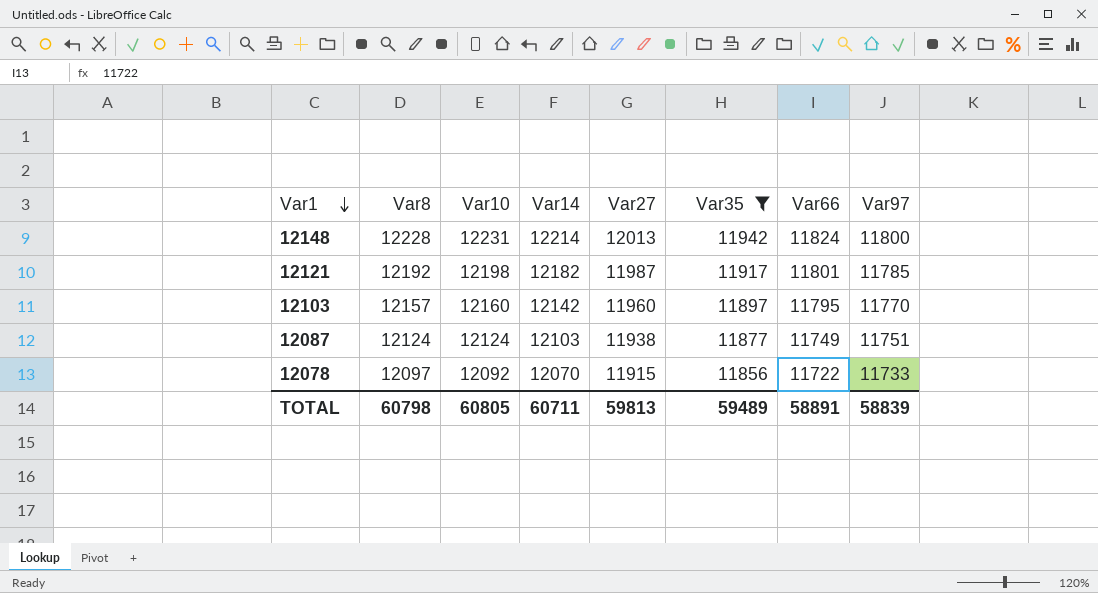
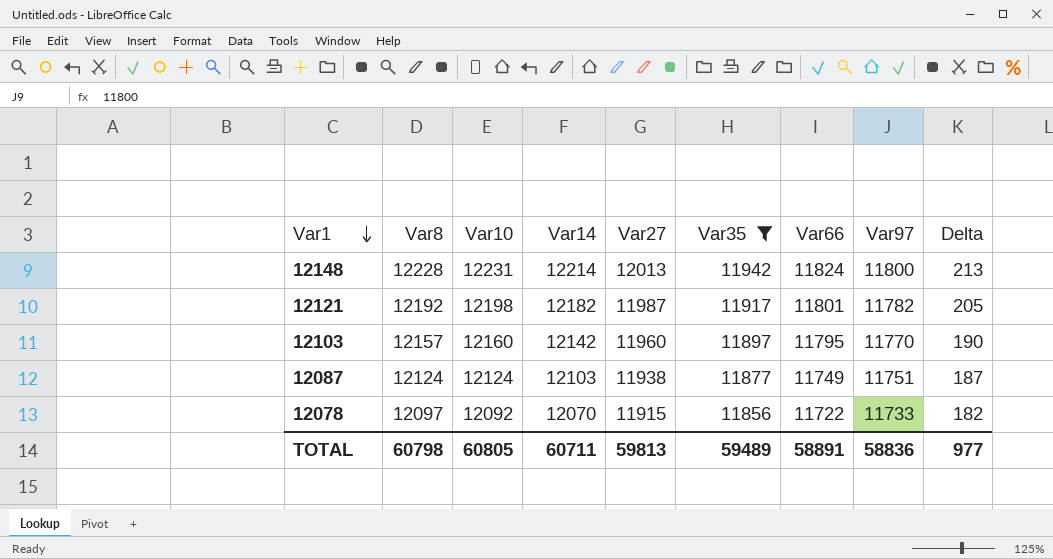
column Delta | formula: none -> [Var27] - [Var97]
12121 | Var97: 11785 -> 11782
TOTAL | Var97: 58839 -> 58836

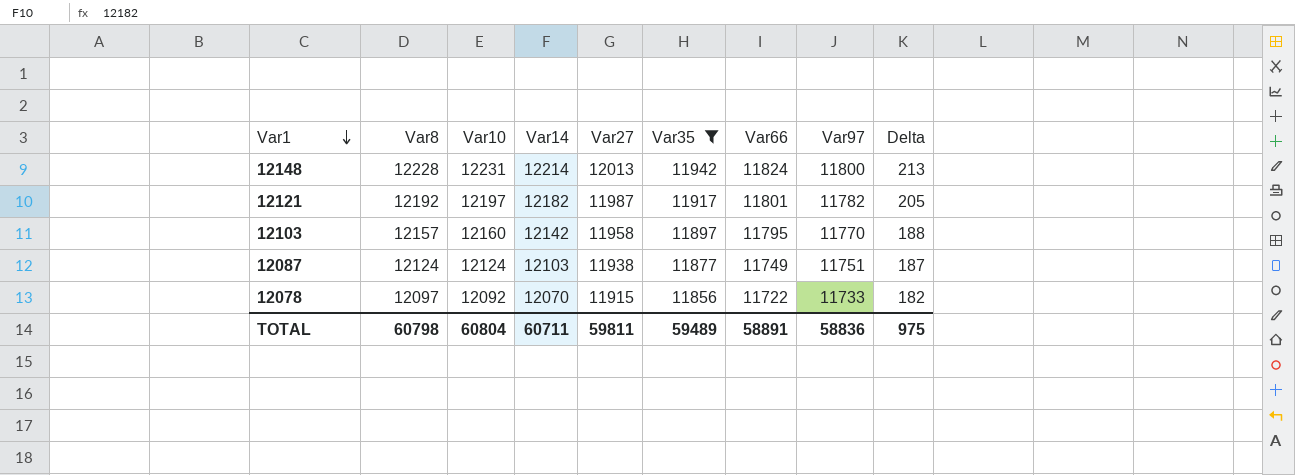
12121 | Var10: 12198 -> 12197
12103 | Var27: 11960 -> 11958
12103 | Delta: 190 -> 188
TOTAL | Var10: 60805 -> 60804
TOTAL | Var27: 59813 -> 59811
TOTAL | Delta: 977 -> 975

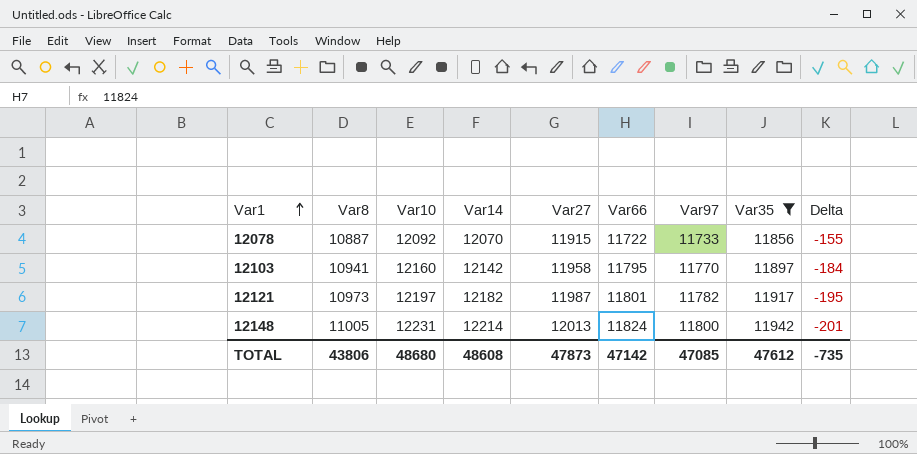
row order: Var1 descending -> Var1 ascending
column Var35 | position: 6 -> 8
column Delta | formula: [Var27] - [Var97] -> [Var27] - [Var14]
row 12087: 12124 | 12124 | 12103 | 11938 | 11877 | 11749 | 11751 | 187 -> none
12078 | Var8: 12097 -> 10887
12103 | Var8: 12157 -> 10941
12121 | Var8: 12192 -> 10973
12148 | Var8: 12228 -> 11005
TOTAL | Var8: 60798 -> 43806
TOTAL | Var10: 60804 -> 48680
TOTAL | Var14: 60711 -> 48608
TOTAL | Var27: 59811 -> 47873
TOTAL | Var66: 58891 -> 47142
TOTAL | Var97: 58836 -> 47085
TOTAL | Var35: 59489 -> 47612
TOTAL | Delta: 975 -> -735

